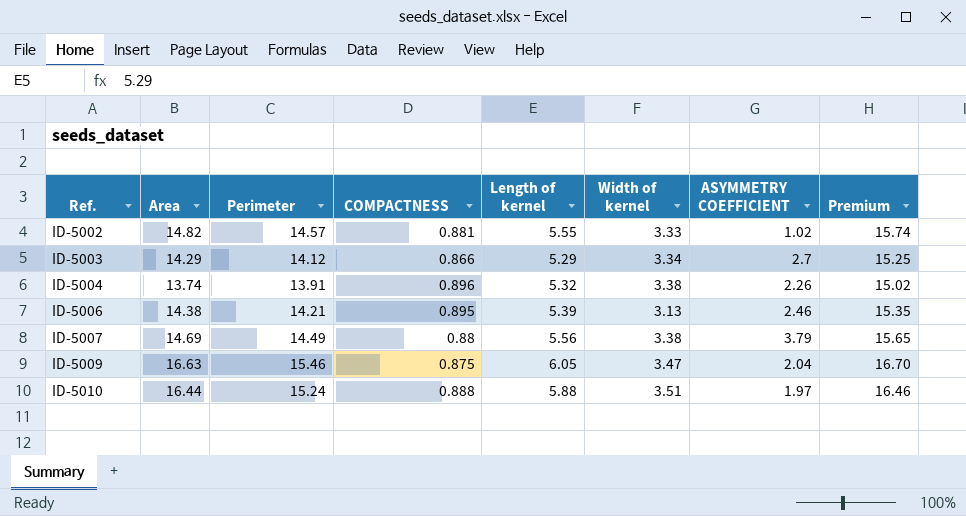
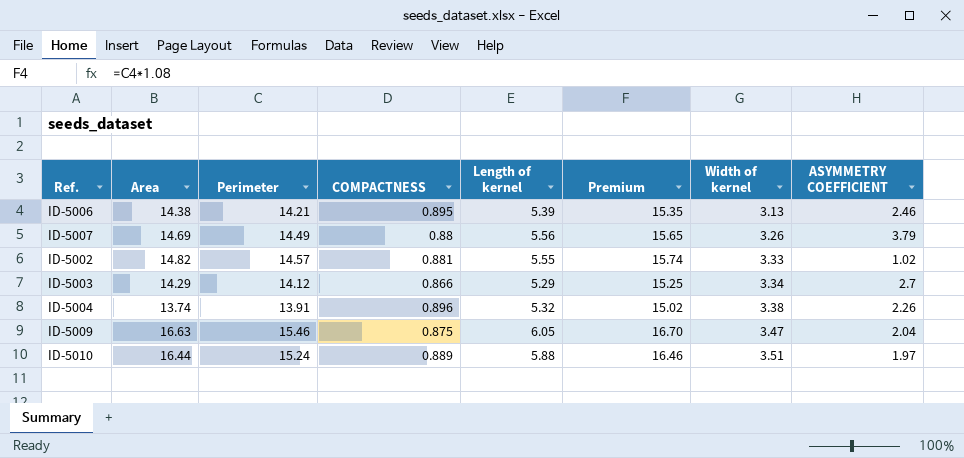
row order: Ref. ascending -> Width of kernel ascending
column Premium | position: 8 -> 6
ID-5007 | Width of kernel: 3.38 -> 3.26
ID-5010 | COMPACTNESS: 0.888 -> 0.889

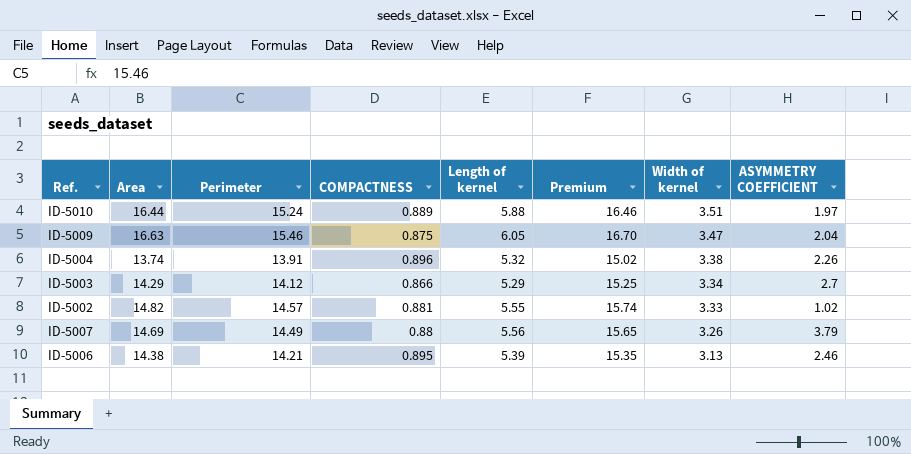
row order: Width of kernel ascending -> Width of kernel descending

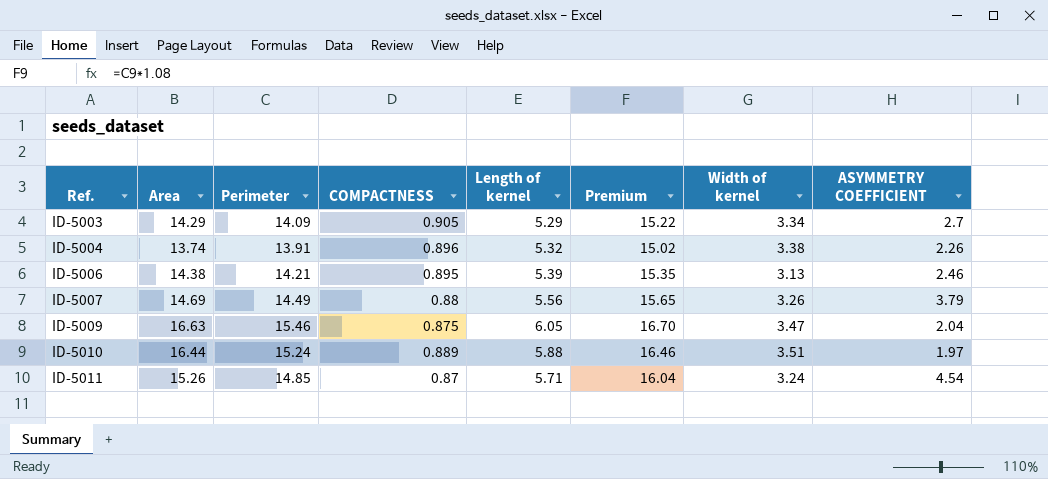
row order: Width of kernel descending -> Ref. ascending
row ID-5002: 14.82 | 14.57 | 0.881 | 5.55 | 15.74 | 3.33 | 1.02 -> none
ID-5003 | Perimeter: 14.12 -> 14.09
ID-5003 | COMPACTNESS: 0.866 -> 0.905
ID-5003 | Premium: 15.25 -> 15.22
row ID-5011: none -> 15.26 | 14.85 | 0.87 | 5.71 | 16.04 | 3.24 | 4.54

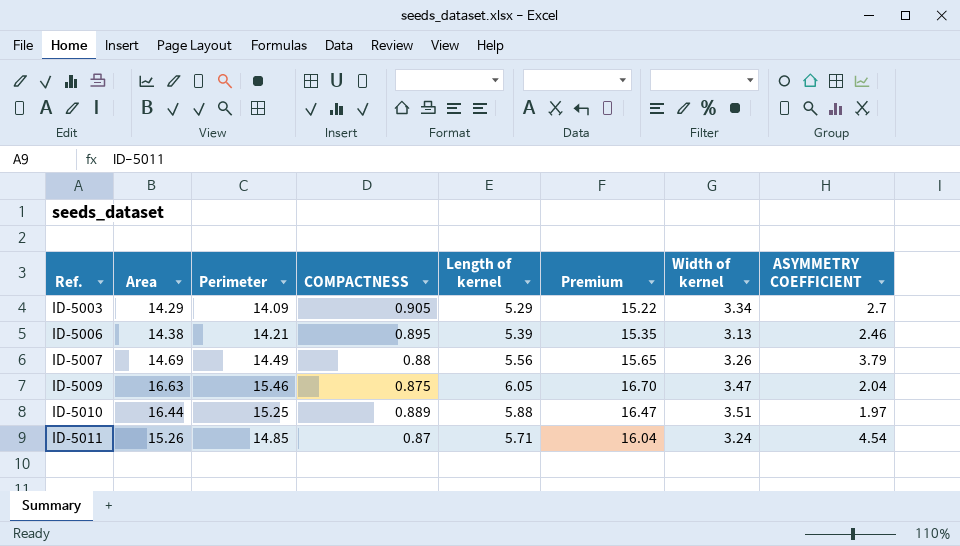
row ID-5004: 13.74 | 13.91 | 0.896 | 5.32 | 15.02 | 3.38 | 2.26 -> none
ID-5010 | Perimeter: 15.24 -> 15.25
ID-5010 | Premium: 16.46 -> 16.47

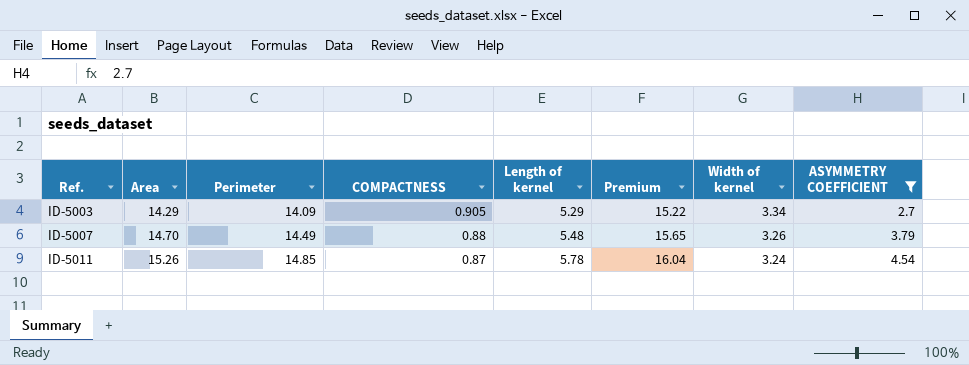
filter: none -> ASYMMETRY COEFFICIENT >= 2.7
ID-5007 | Area: 14.69 -> 14.70
ID-5007 | Length of kernel: 5.56 -> 5.48
ID-5011 | Length of kernel: 5.71 -> 5.78

